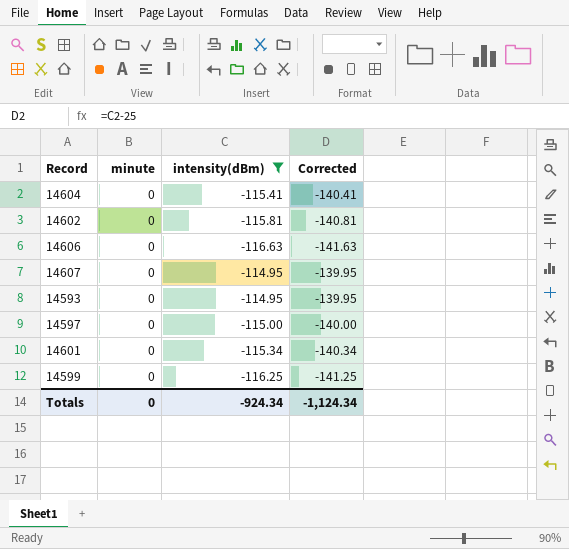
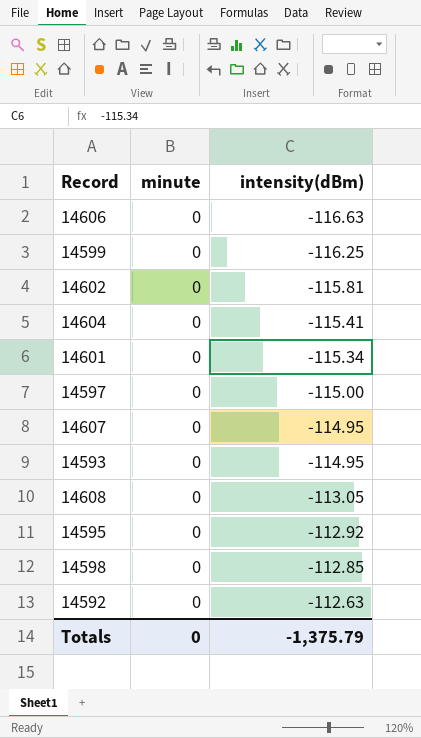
filter: intensity(dBm) <= -114.95 -> none
row order: none -> intensity(dBm) ascending
column Corrected | formula: [intensity(dBm)] - 25 -> none
Totals | intensity(dBm): -924.34 -> -1,375.79

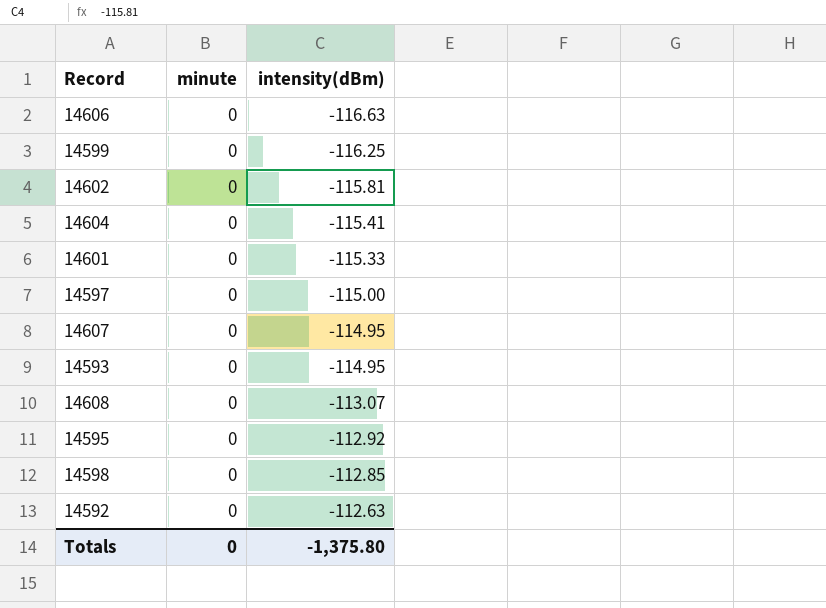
14601 | intensity(dBm): -115.34 -> -115.33
14608 | intensity(dBm): -113.05 -> -113.07
Totals | intensity(dBm): -1,375.79 -> -1,375.80

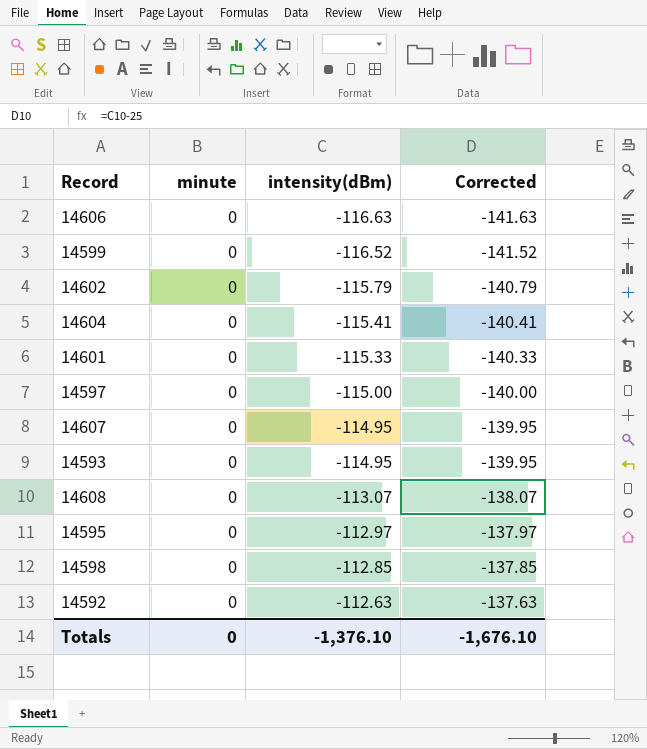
column Corrected | formula: none -> [intensity(dBm)] - 25
14599 | intensity(dBm): -116.25 -> -116.52
14602 | intensity(dBm): -115.81 -> -115.79
14595 | intensity(dBm): -112.92 -> -112.97
Totals | intensity(dBm): -1,375.80 -> -1,376.10

